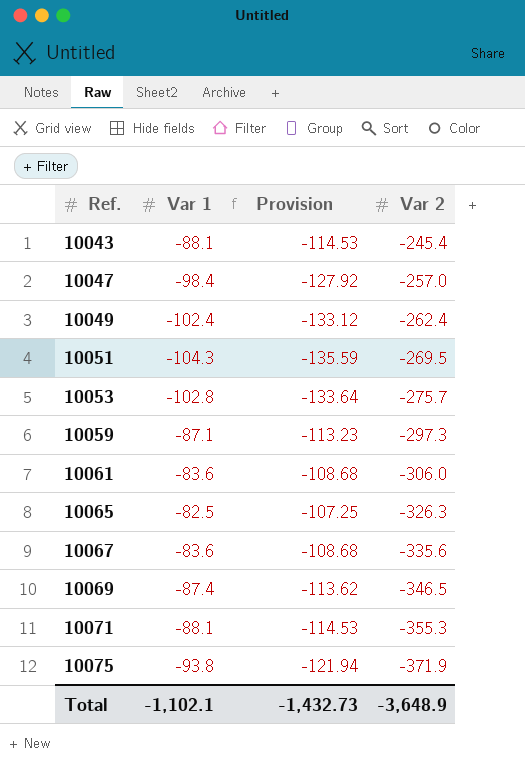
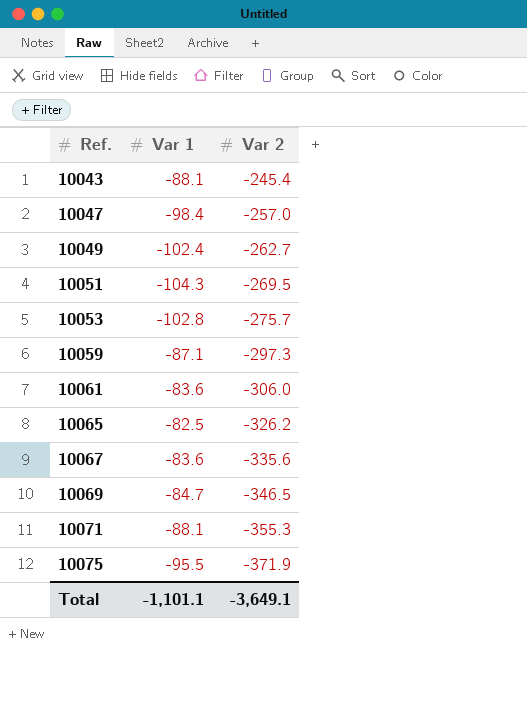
column Provision | formula: [Var 1] * 1.3 -> none
10049 | Var 2: -262.4 -> -262.7
10065 | Var 2: -326.3 -> -326.2
10069 | Var 1: -87.4 -> -84.7
10075 | Var 1: -93.8 -> -95.5
Total | Var 1: -1,102.1 -> -1,101.1
Total | Var 2: -3,648.9 -> -3,649.1

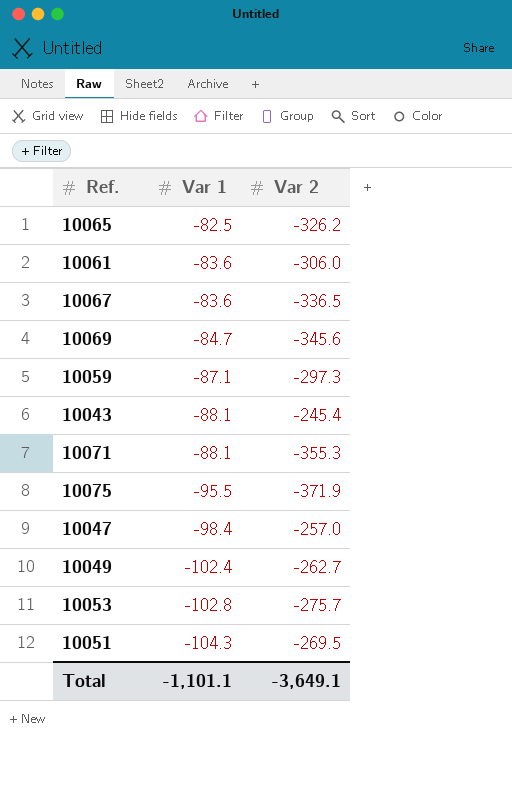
row order: Ref. ascending -> Var 1 descending
10067 | Var 2: -335.6 -> -336.5
10069 | Var 2: -346.5 -> -345.6

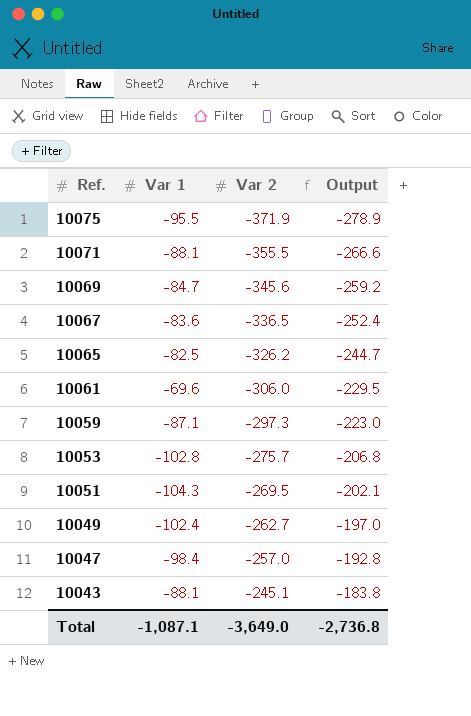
row order: Var 1 descending -> Ref. descending
column Output | formula: none -> [Var 2] * 0.75
10071 | Var 2: -355.3 -> -355.5
10061 | Var 1: -83.6 -> -69.6
10043 | Var 2: -245.4 -> -245.1
Total | Var 1: -1,101.1 -> -1,087.1
Total | Var 2: -3,649.1 -> -3,649.0

